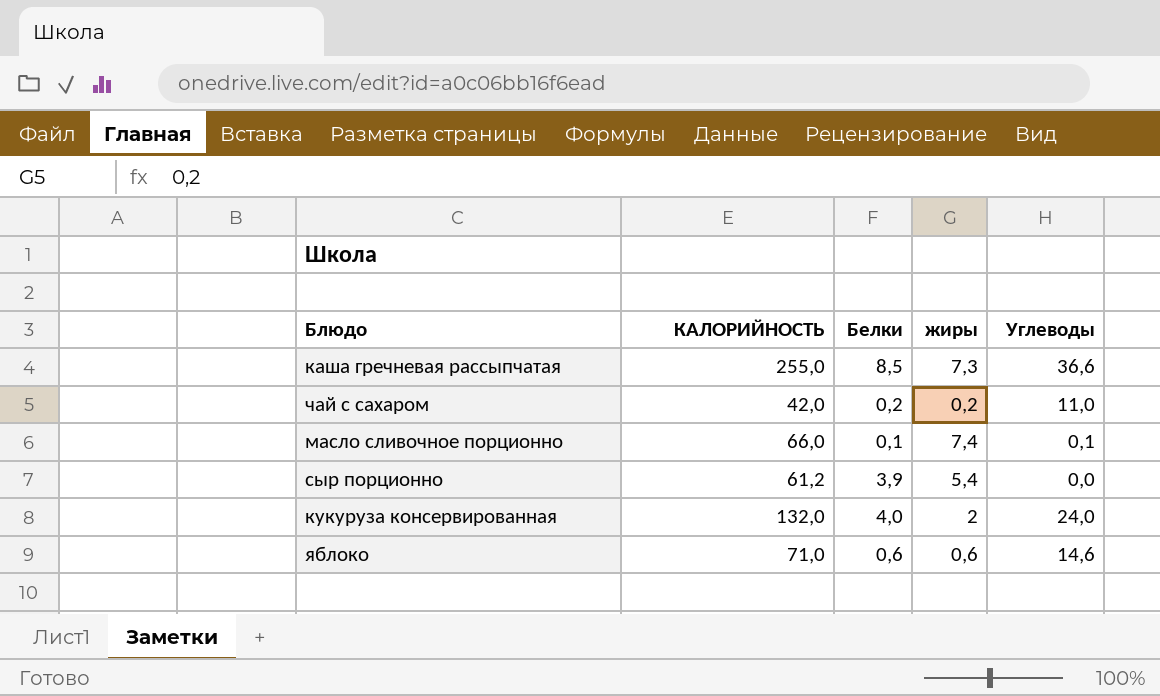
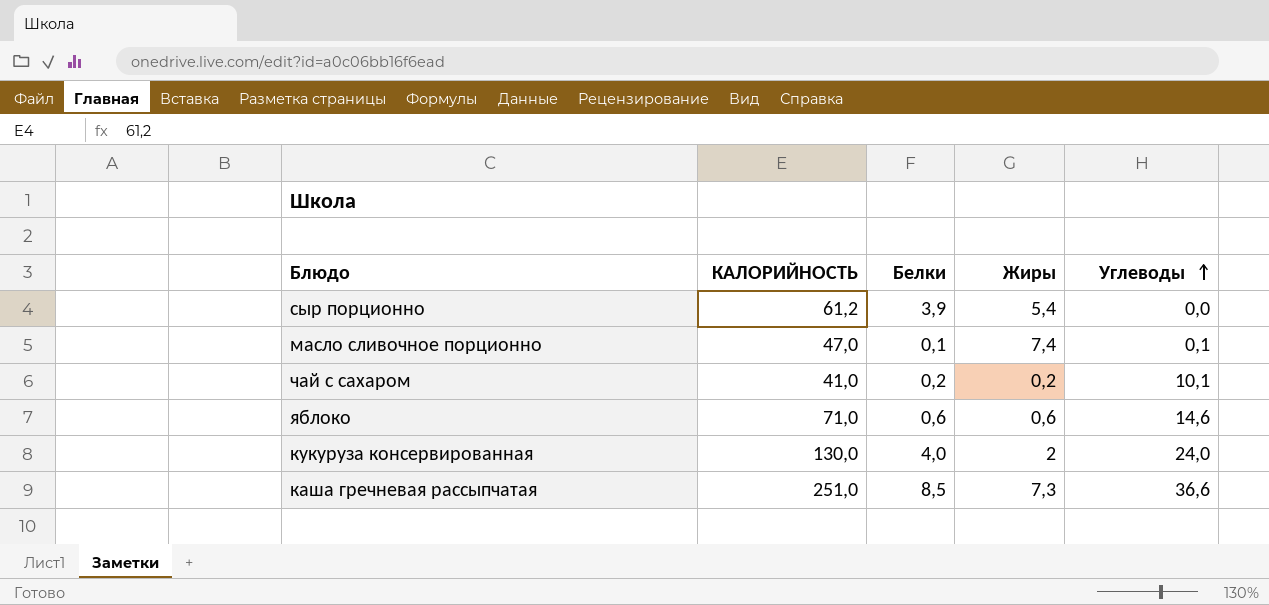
row order: none -> Углеводы ascending
column name: жиры -> Жиры
масло сливочное порционно | КАЛОРИЙНОСТЬ: 66,0 -> 47,0
чай с сахаром | КАЛОРИЙНОСТЬ: 42,0 -> 41,0
чай с сахаром | Углеводы: 11,0 -> 10,1
кукуруза консервированная | КАЛОРИЙНОСТЬ: 132,0 -> 130,0
каша гречневая рассыпчатая | КАЛОРИЙНОСТЬ: 255,0 -> 251,0

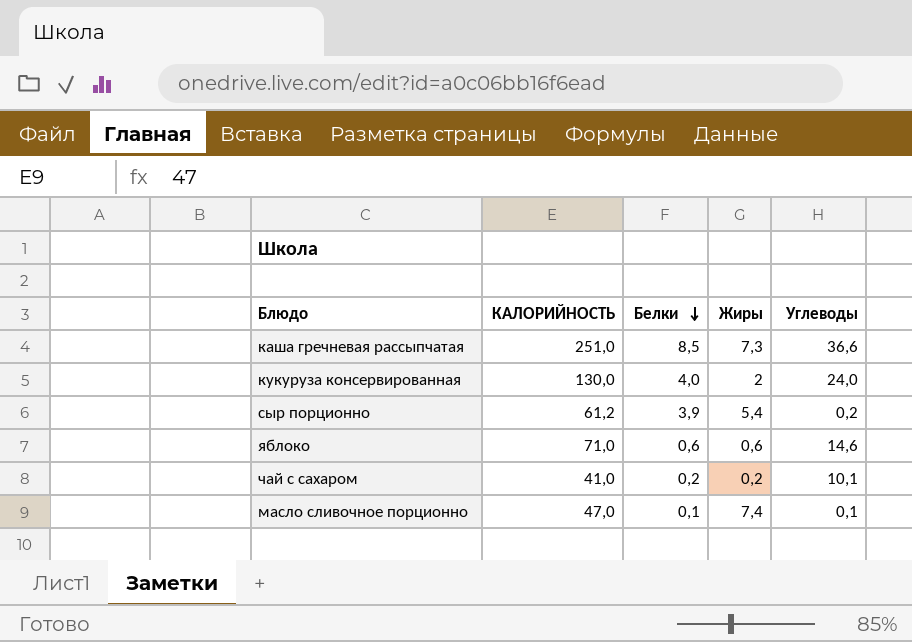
row order: Углеводы ascending -> Белки descending
сыр порционно | Углеводы: 0,0 -> 0,2

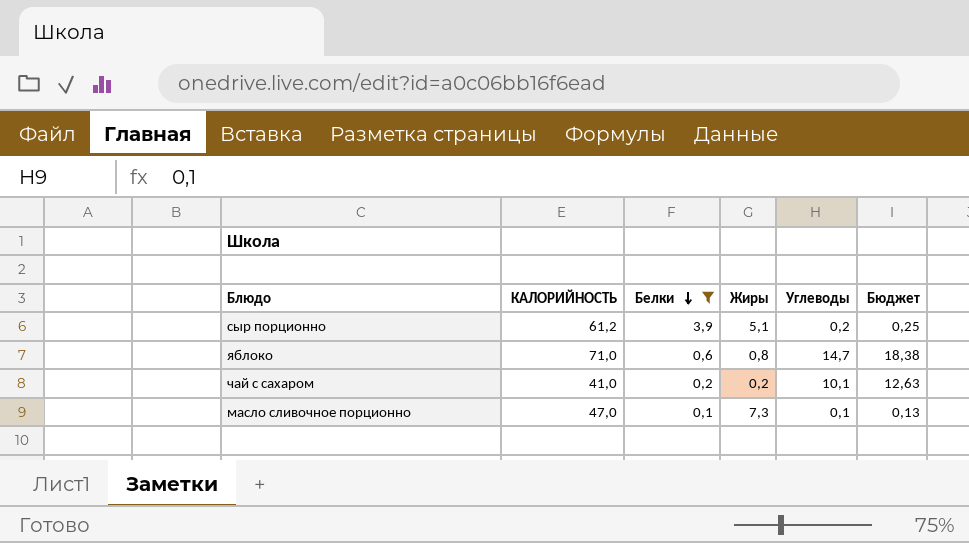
filter: none -> Белки <= 3,9
column Бюджет | formula: none -> [Углеводы] * 1,25
сыр порционно | Жиры: 5,4 -> 5,1
яблоко | Жиры: 0,6 -> 0,8
яблоко | Углеводы: 14,6 -> 14,7
масло сливочное порционно | Жиры: 7,4 -> 7,3

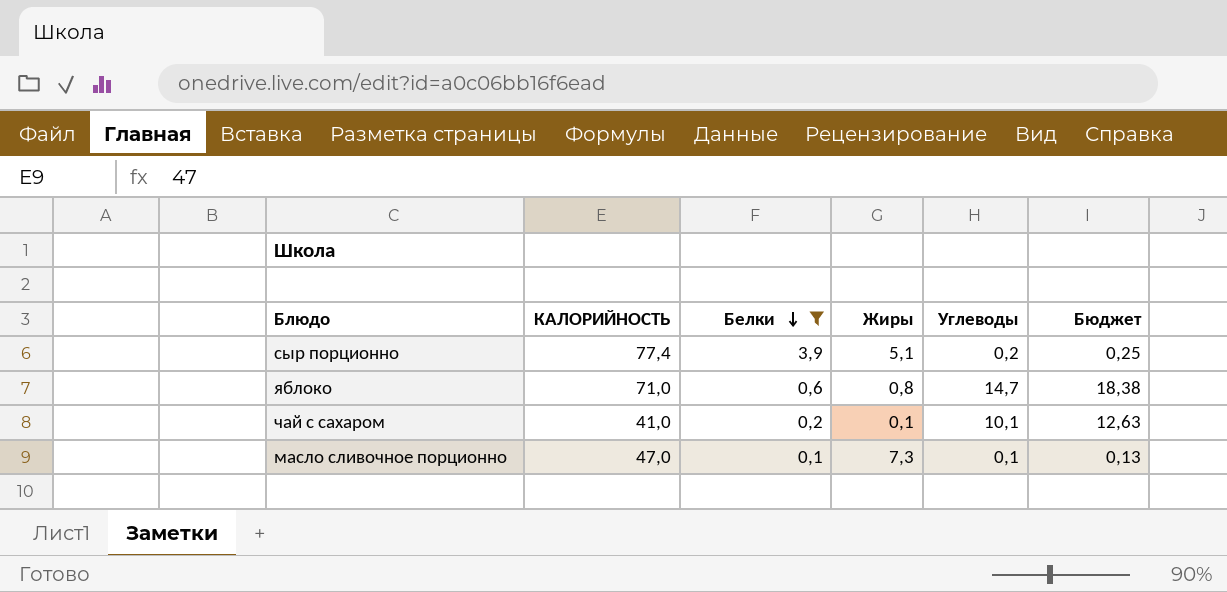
сыр порционно | КАЛОРИЙНОСТЬ: 61,2 -> 77,4
чай с сахаром | Жиры: 0,2 -> 0,1

